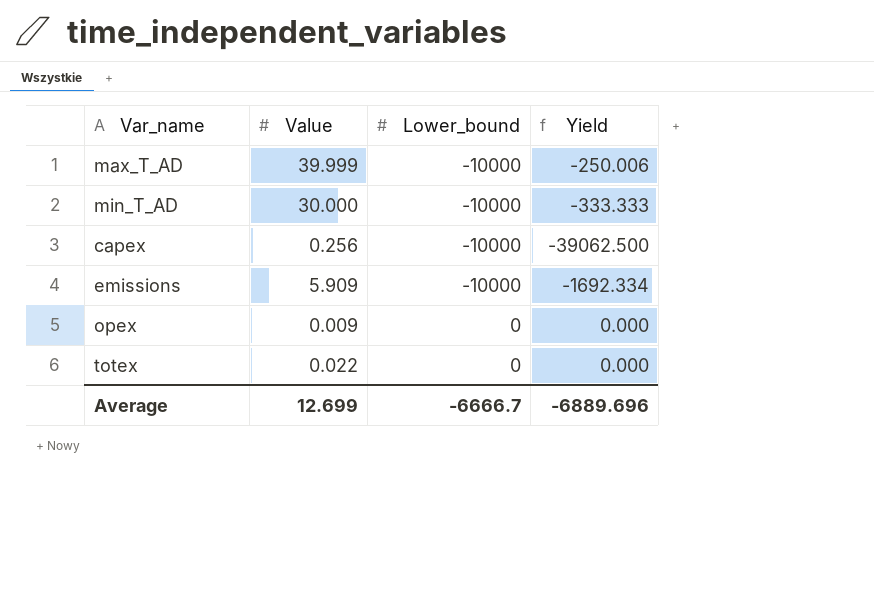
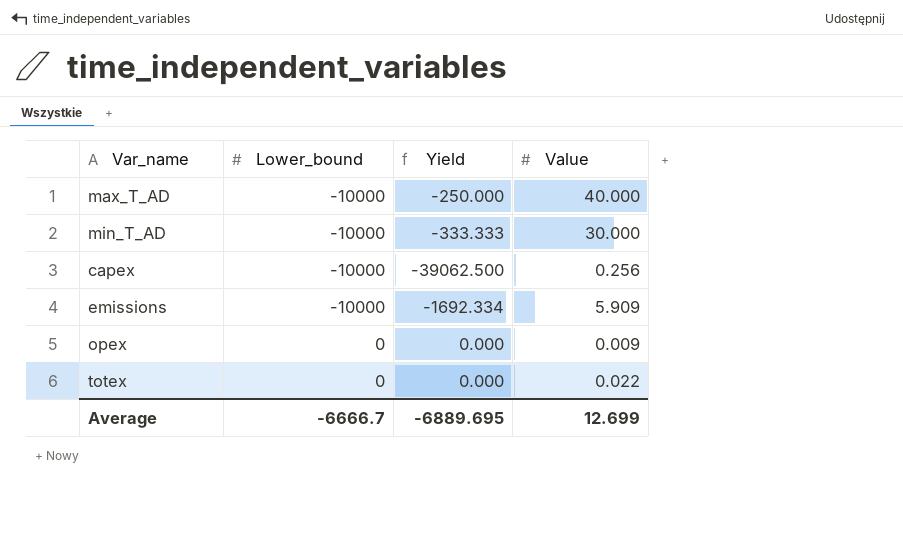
column Value | position: 2 -> 4
max_T_AD | Yield: -250.006 -> -250.000
max_T_AD | Value: 39.999 -> 40.000
Average | Yield: -6889.696 -> -6889.695

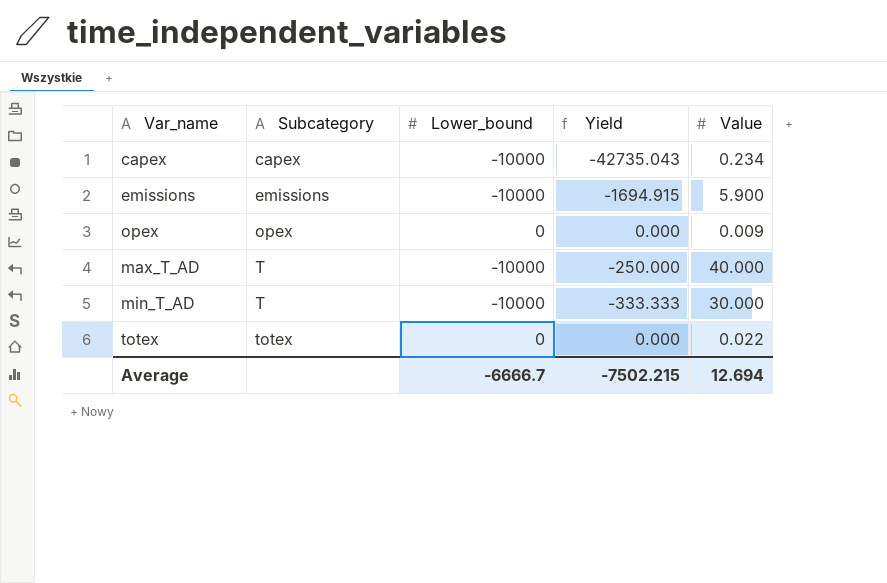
row order: Lower_bound ascending -> Subcategory ascending
column Subcategory | position: none -> 2
capex | Yield: -39062.500 -> -42735.043
capex | Value: 0.256 -> 0.234
emissions | Yield: -1692.334 -> -1694.915
emissions | Value: 5.909 -> 5.900
Average | Yield: -6889.695 -> -7502.215
Average | Value: 12.699 -> 12.694

